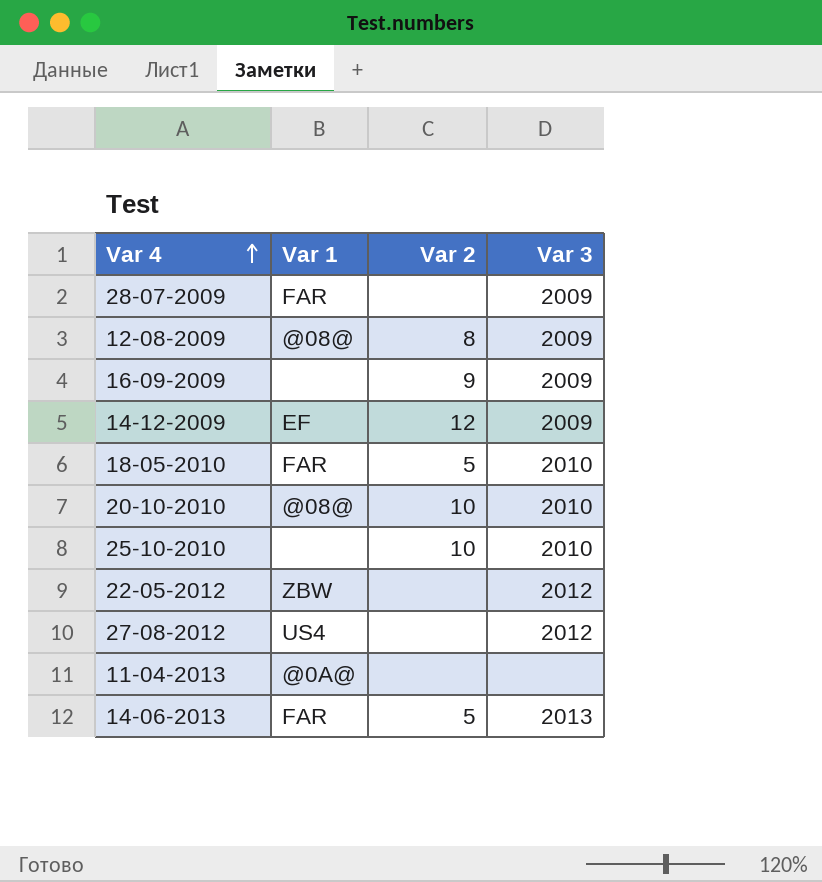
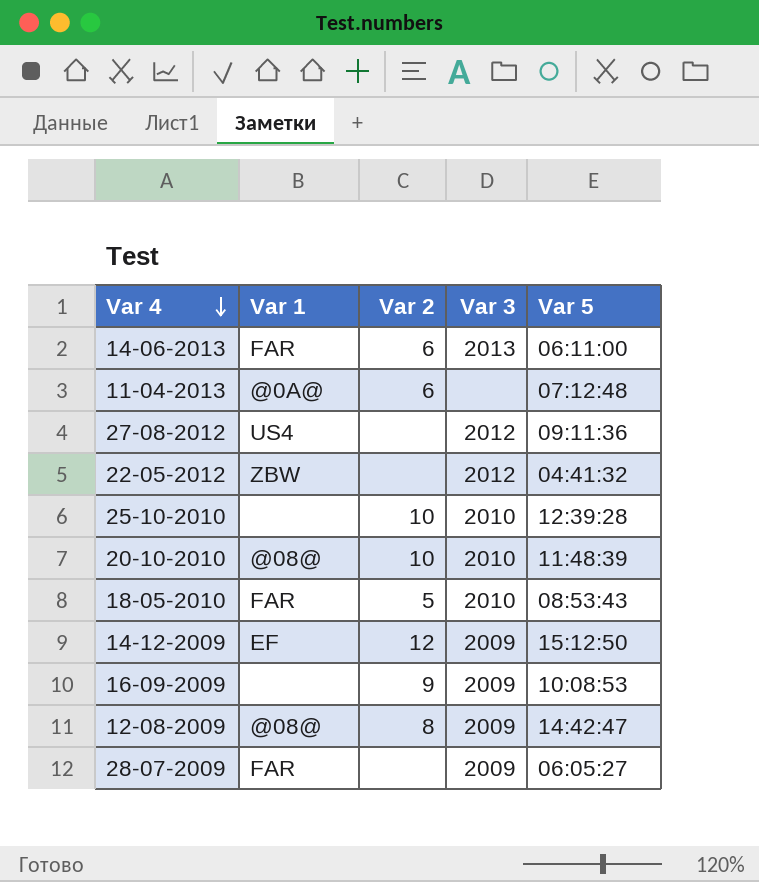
row order: Var 4 ascending -> Var 4 descending
column Var 5 | position: none -> 5
14-06-2013 | Var 2: 5 -> 6
11-04-2013 | Var 2: none -> 6

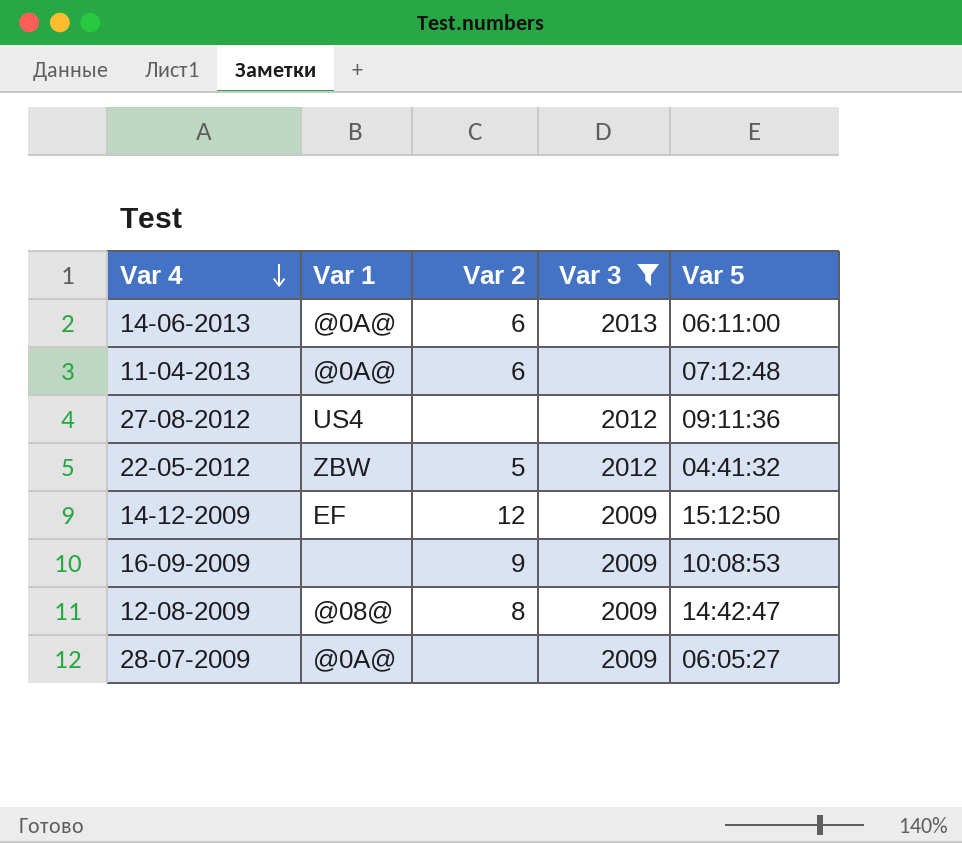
filter: none -> Var 3 != 2010
14-06-2013 | Var 1: FAR -> @0A@
22-05-2012 | Var 2: none -> 5
28-07-2009 | Var 1: FAR -> @0A@

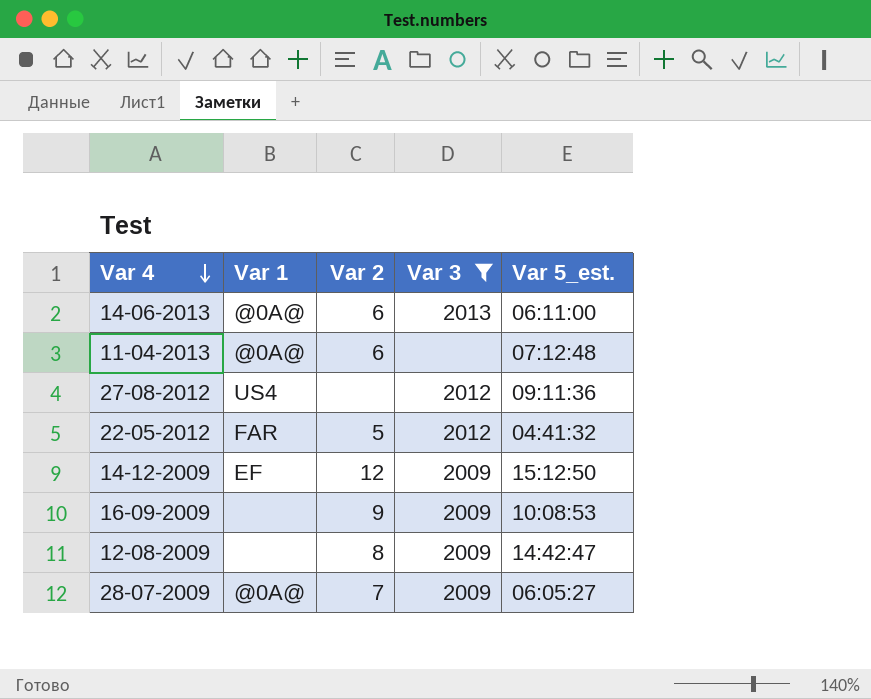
column name: Var 5 -> Var 5_est.
22-05-2012 | Var 1: ZBW -> FAR
12-08-2009 | Var 1: @08@ -> none
28-07-2009 | Var 2: none -> 7

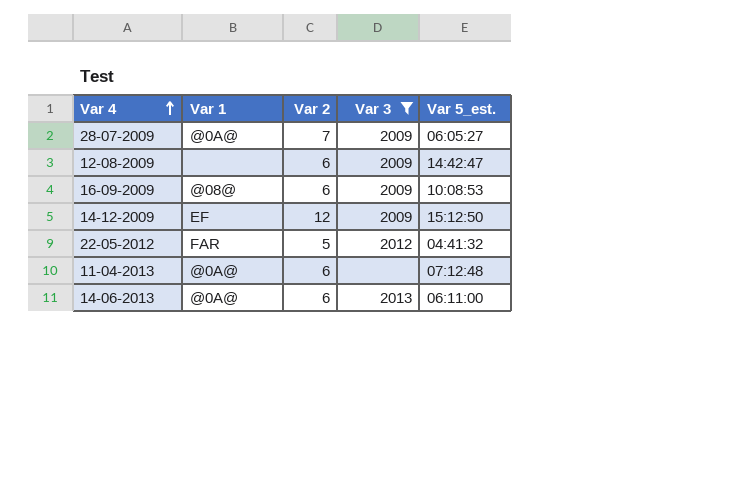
row order: Var 4 descending -> Var 4 ascending
row 27-08-2012: US4 | none | 2012 | 09:11:36 -> none
12-08-2009 | Var 2: 8 -> 6
16-09-2009 | Var 1: none -> @08@
16-09-2009 | Var 2: 9 -> 6

